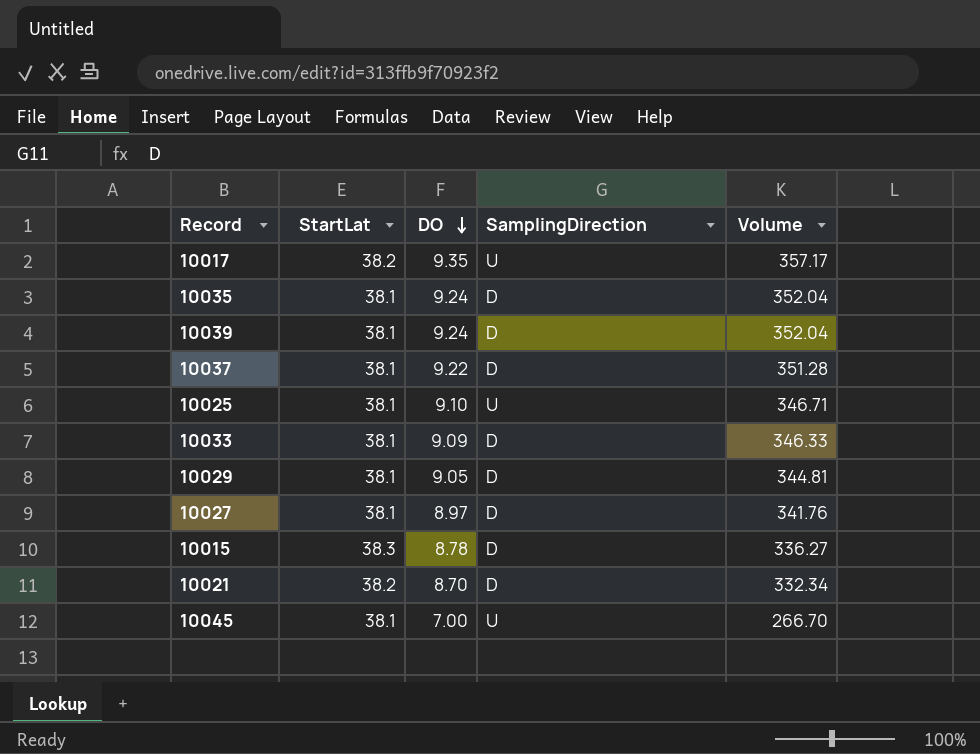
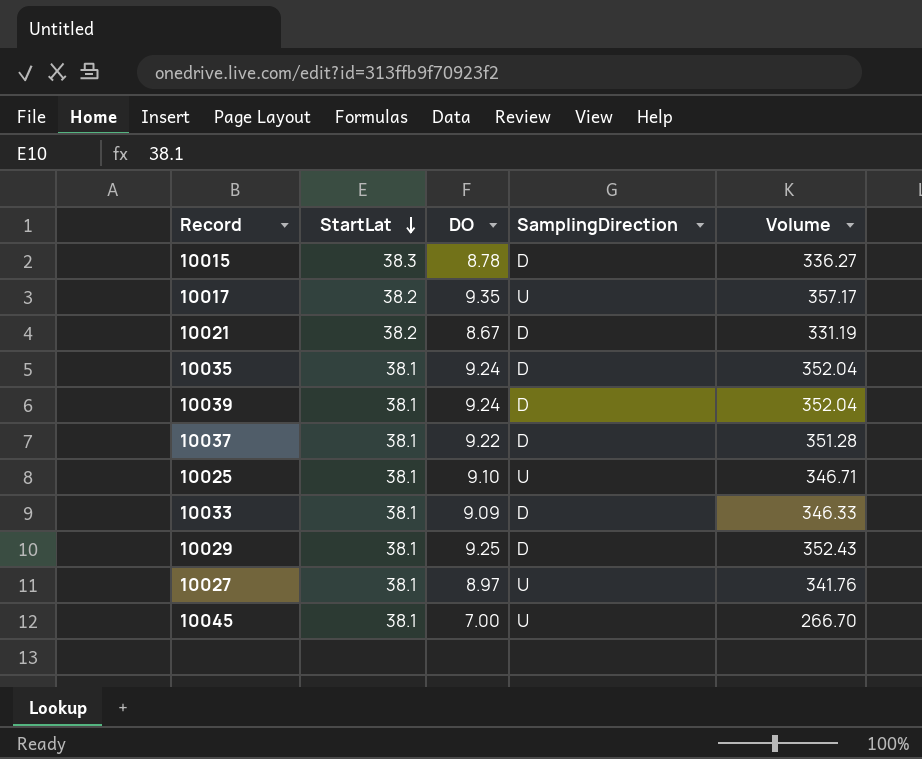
row order: DO descending -> StartLat descending
10021 | DO: 8.70 -> 8.67
10021 | Volume: 332.34 -> 331.19
10029 | DO: 9.05 -> 9.25
10029 | Volume: 344.81 -> 352.43
10027 | SamplingDirection: D -> U

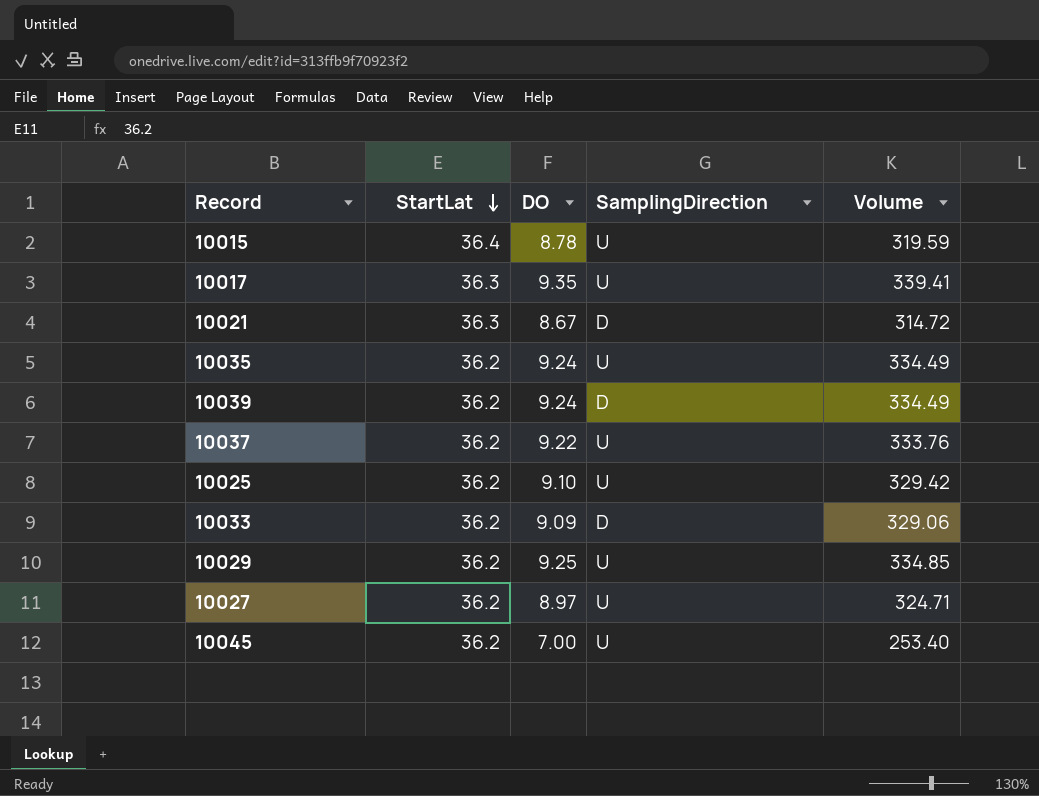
10015 | StartLat: 38.3 -> 36.4
10015 | SamplingDirection: D -> U
10015 | Volume: 336.27 -> 319.59
10017 | StartLat: 38.2 -> 36.3
10017 | Volume: 357.17 -> 339.41
10021 | StartLat: 38.2 -> 36.3
10021 | Volume: 331.19 -> 314.72
10035 | StartLat: 38.1 -> 36.2
10035 | SamplingDirection: D -> U
10035 | Volume: 352.04 -> 334.49
10039 | StartLat: 38.1 -> 36.2
10039 | Volume: 352.04 -> 334.49
10037 | StartLat: 38.1 -> 36.2
10037 | SamplingDirection: D -> U
10037 | Volume: 351.28 -> 333.76
10025 | StartLat: 38.1 -> 36.2
10025 | Volume: 346.71 -> 329.42
10033 | StartLat: 38.1 -> 36.2
10033 | Volume: 346.33 -> 329.06
10029 | StartLat: 38.1 -> 36.2
10029 | SamplingDirection: D -> U
10029 | Volume: 352.43 -> 334.85
10027 | StartLat: 38.1 -> 36.2
10027 | Volume: 341.76 -> 324.71
10045 | StartLat: 38.1 -> 36.2
10045 | Volume: 266.70 -> 253.40

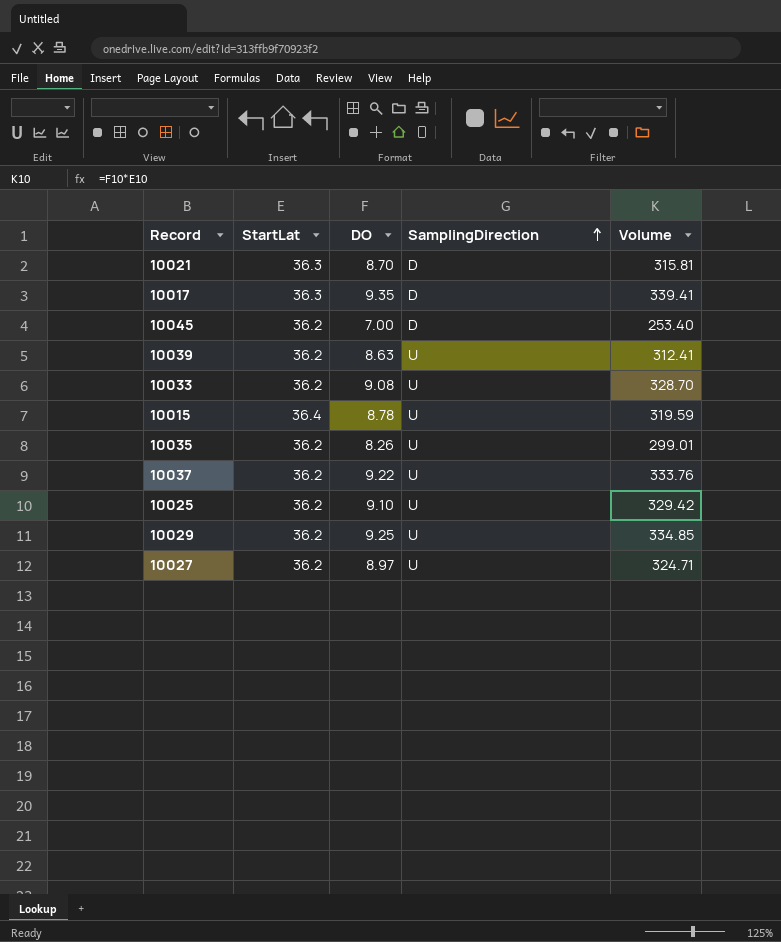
row order: StartLat descending -> SamplingDirection ascending
10021 | DO: 8.67 -> 8.70
10021 | Volume: 314.72 -> 315.81
10017 | SamplingDirection: U -> D
10045 | SamplingDirection: U -> D
10039 | DO: 9.24 -> 8.63
10039 | SamplingDirection: D -> U
10039 | Volume: 334.49 -> 312.41
10033 | DO: 9.09 -> 9.08
10033 | SamplingDirection: D -> U
10033 | Volume: 329.06 -> 328.70
10035 | DO: 9.24 -> 8.26
10035 | Volume: 334.49 -> 299.01

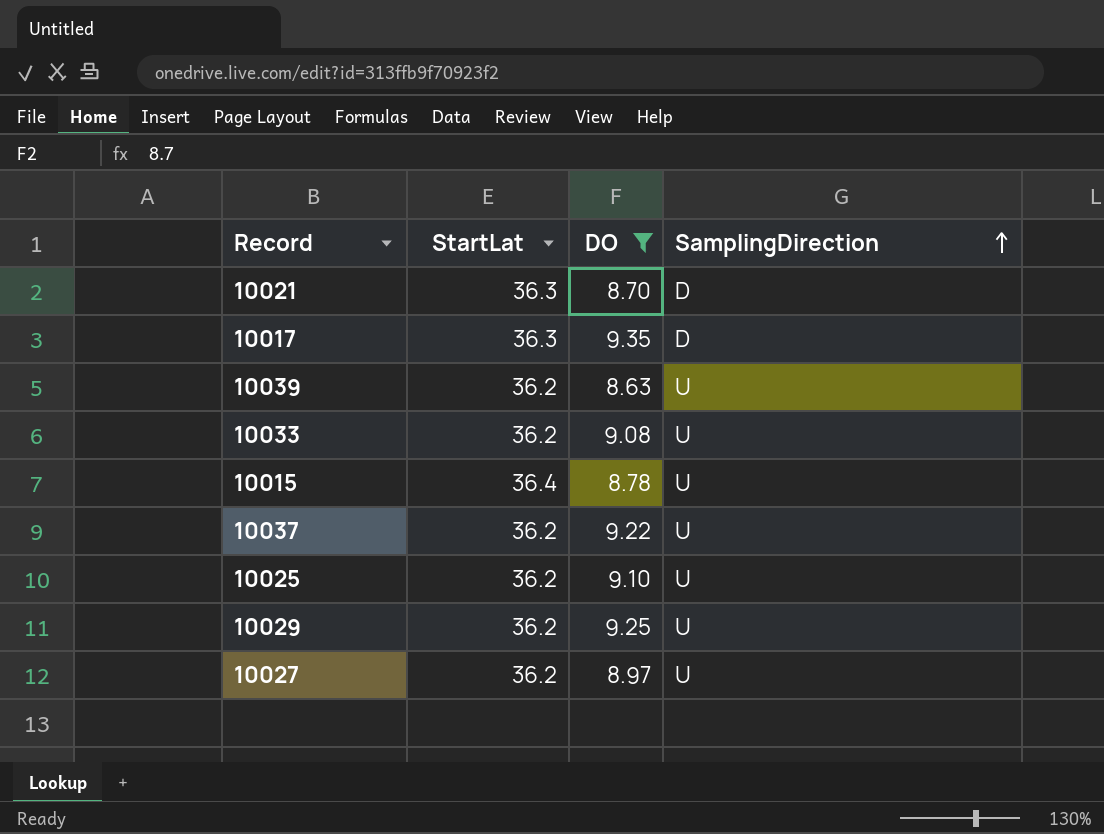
filter: none -> DO >= 8.63
column Volume | formula: [StartLat] * [DO] -> none

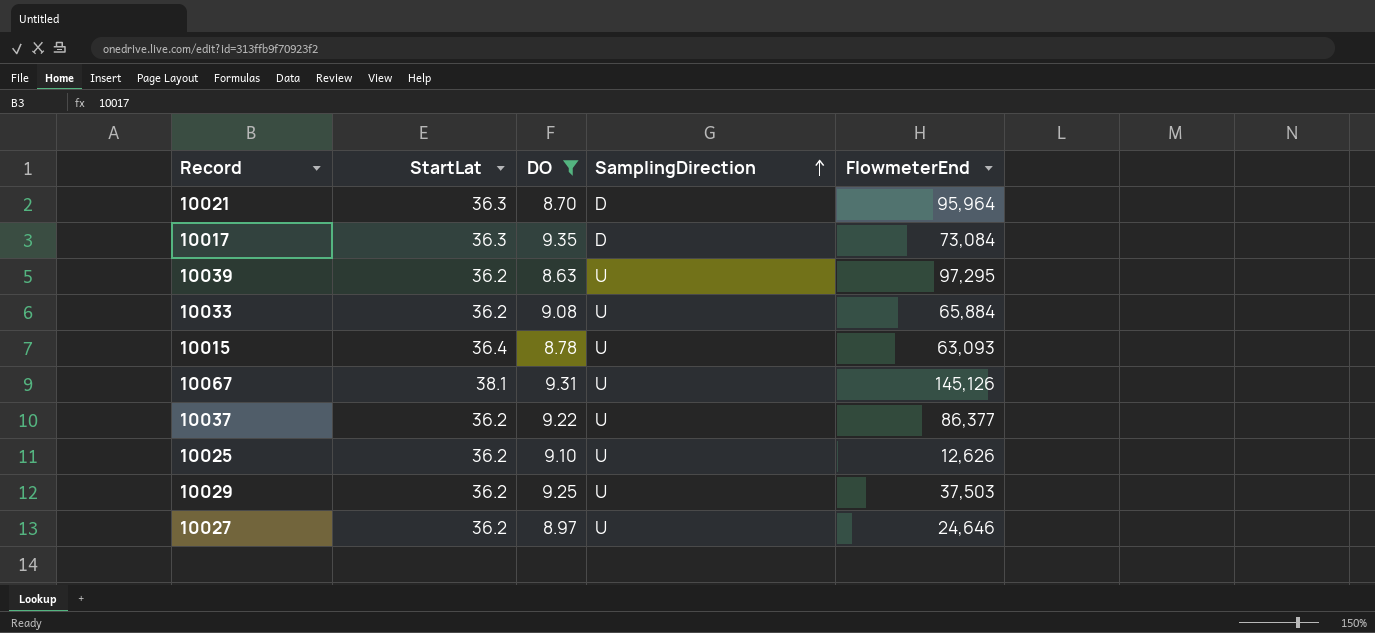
column FlowmeterEnd | position: none -> 5
row 10067: none -> 38.1 | 9.31 | U | 145,126

